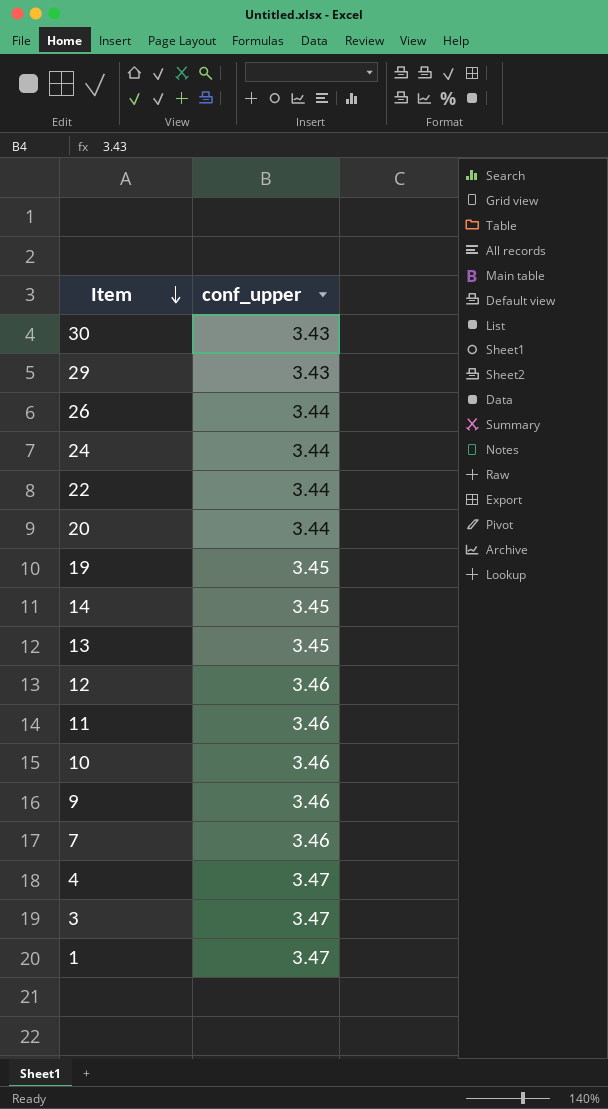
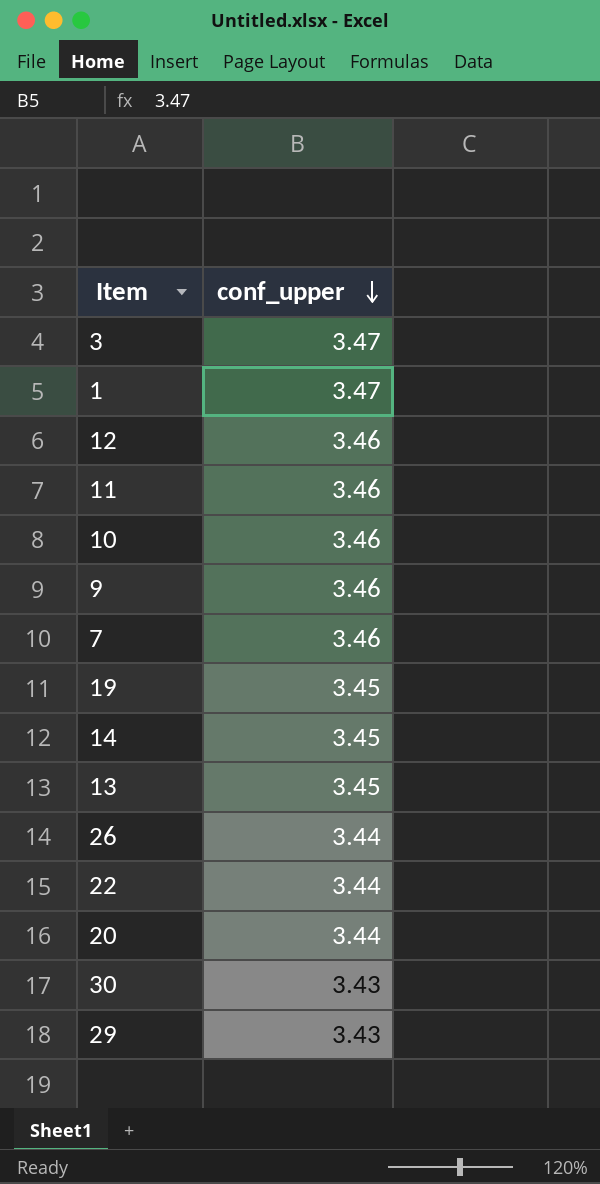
row order: Item descending -> conf_upper descending
row 24: 3.44 -> none
row 4: 3.47 -> none

